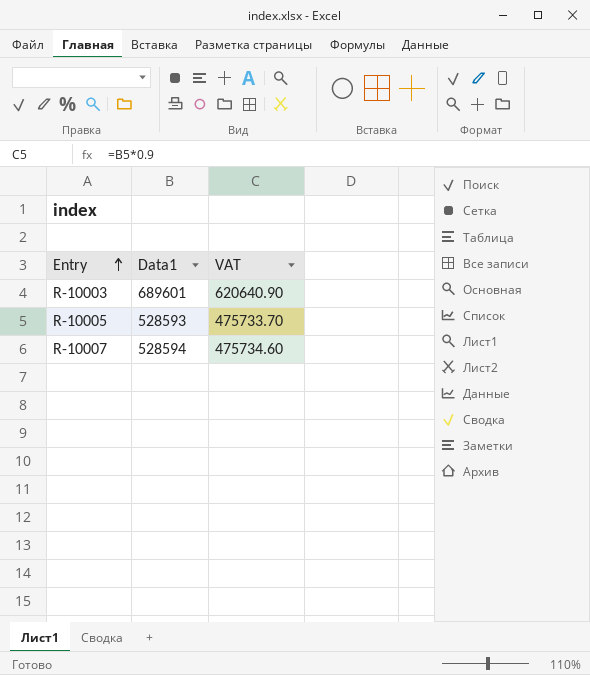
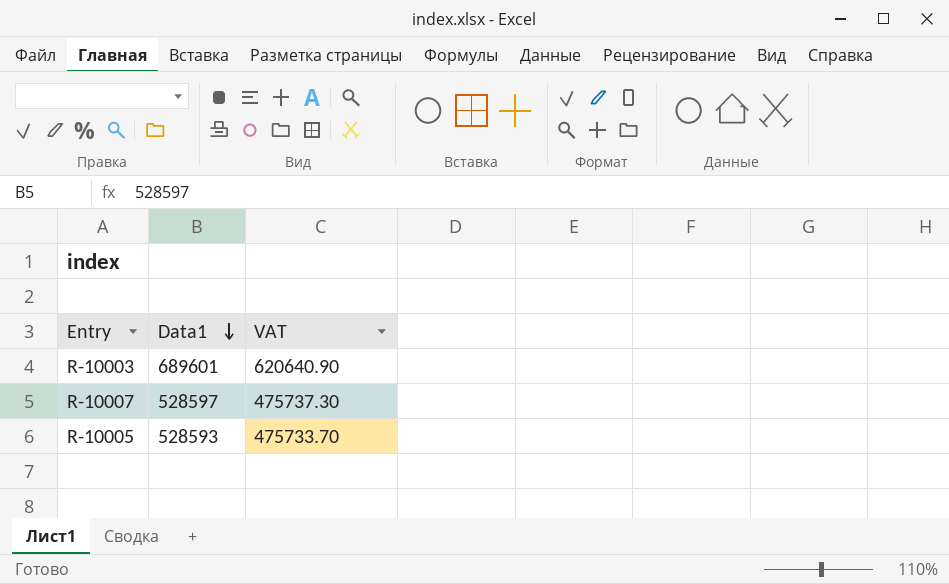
row order: Entry ascending -> Data1 descending
R-10007 | Data1: 528594 -> 528597
R-10007 | VAT: 475734.60 -> 475737.30

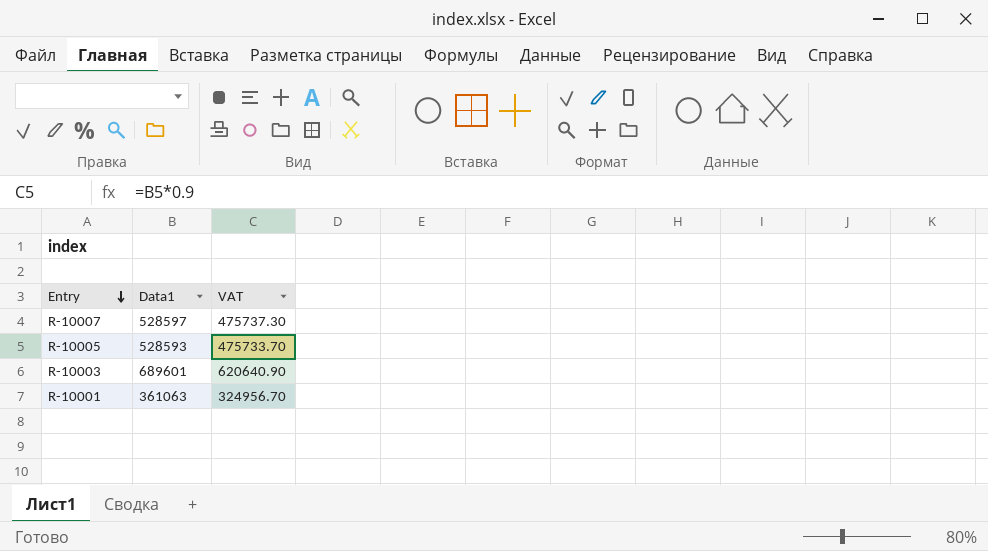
row order: Data1 descending -> Entry descending
row R-10001: none -> 361063 | 324956.70

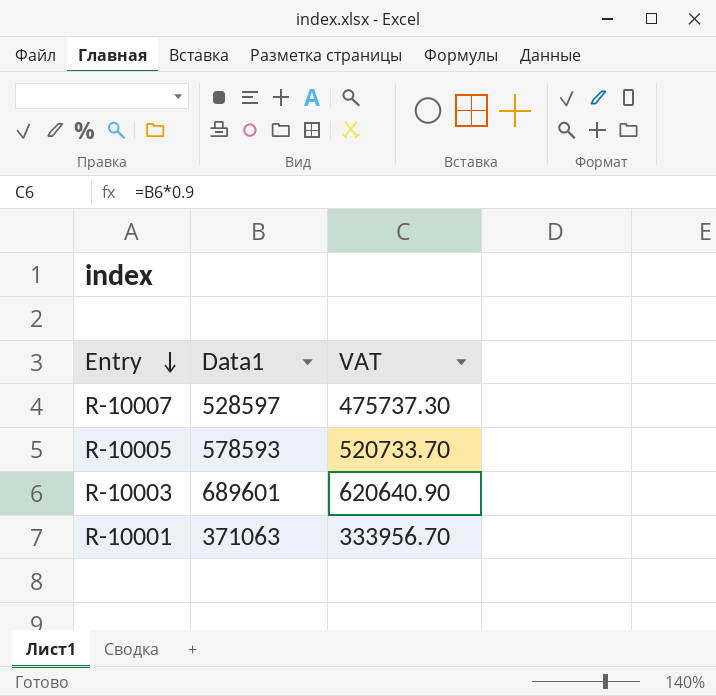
R-10005 | Data1: 528593 -> 578593
R-10005 | VAT: 475733.70 -> 520733.70
R-10001 | Data1: 361063 -> 371063
R-10001 | VAT: 324956.70 -> 333956.70

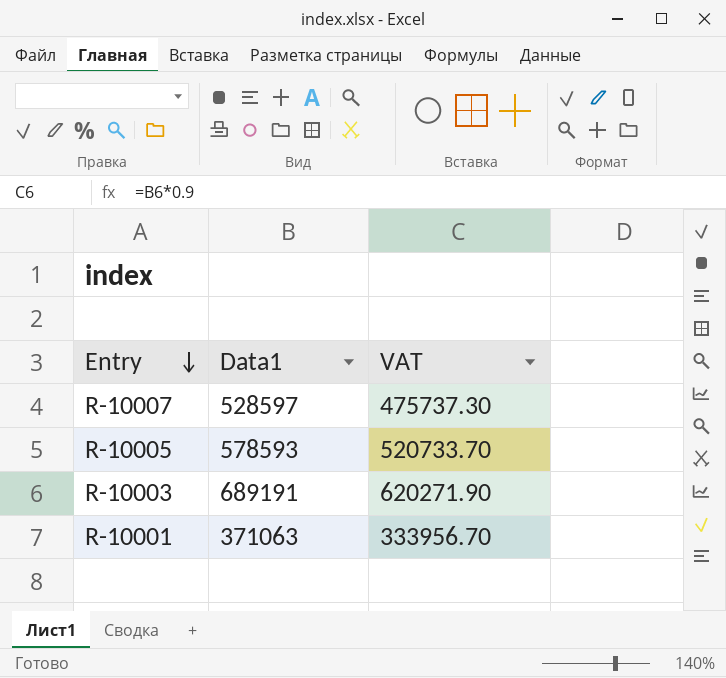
R-10003 | Data1: 689601 -> 689191
R-10003 | VAT: 620640.90 -> 620271.90

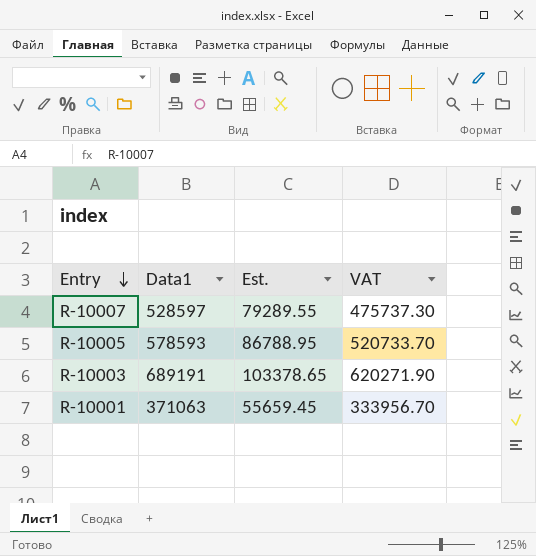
column Est. | formula: none -> [Data1] * 0.15

